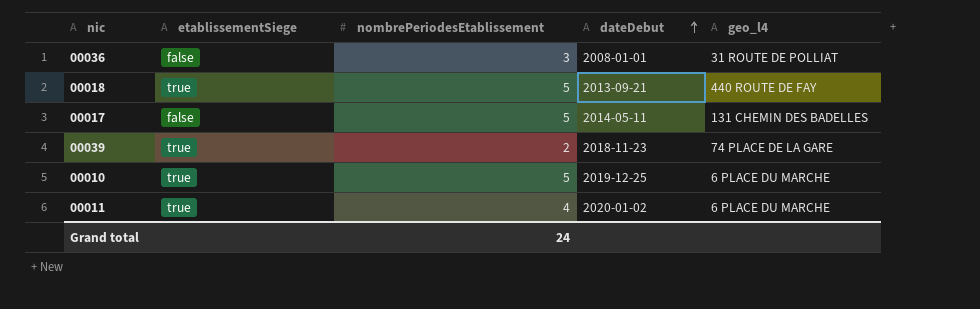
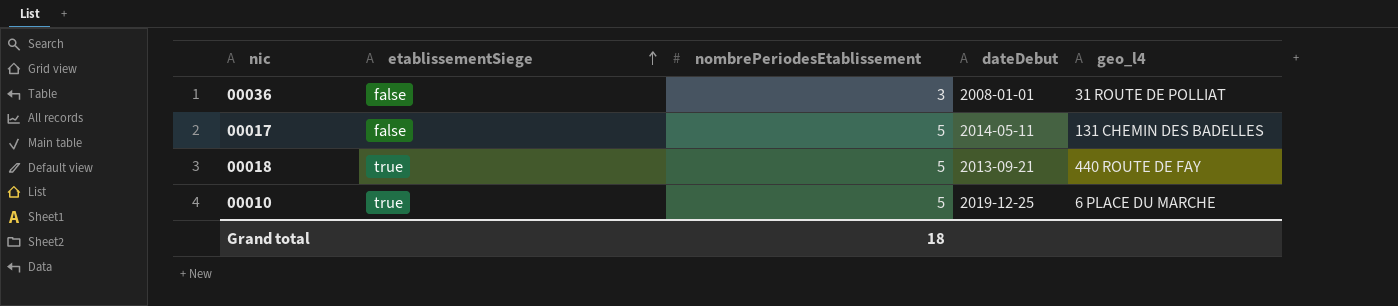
row order: dateDebut ascending -> etablissementSiege ascending
row 00039: true | 2 | 2018-11-23 | 74 PLACE DE LA GARE -> none
row 00011: true | 4 | 2020-01-02 | 6 PLACE DU MARCHE -> none
Grand total | nombrePeriodesEtablissement: 24 -> 18

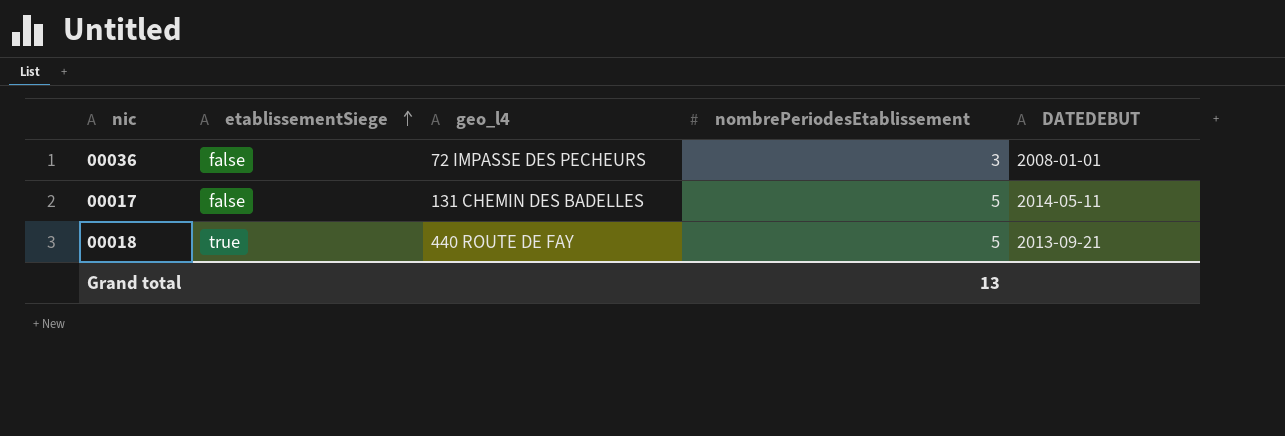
column geo_l4 | position: 5 -> 3
column name: dateDebut -> DATEDEBUT
row 00010: true | 5 | 2019-12-25 | 6 PLACE DU MARCHE -> none
00036 | geo_l4: 31 ROUTE DE POLLIAT -> 72 IMPASSE DES PECHEURS
Grand total | nombrePeriodesEtablissement: 18 -> 13

